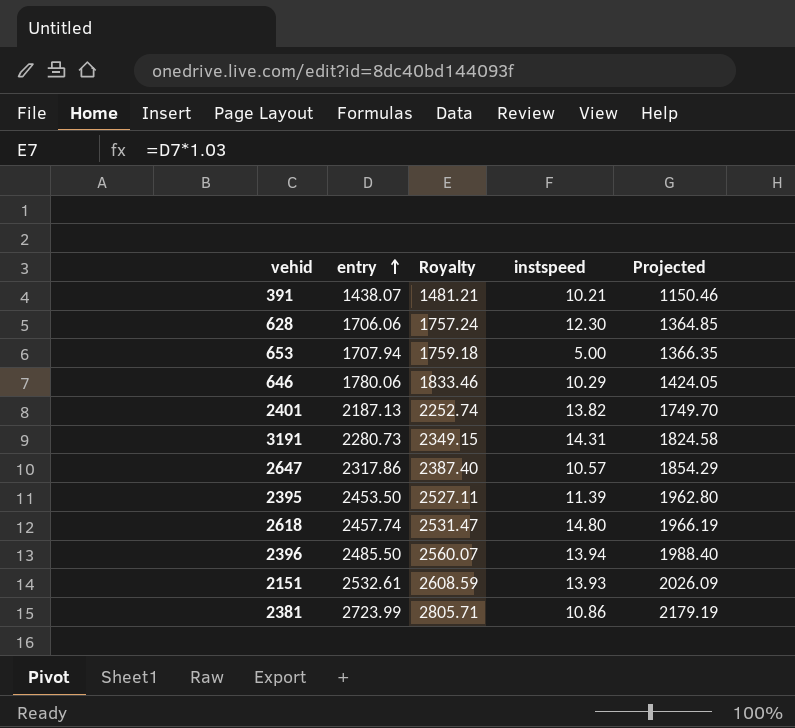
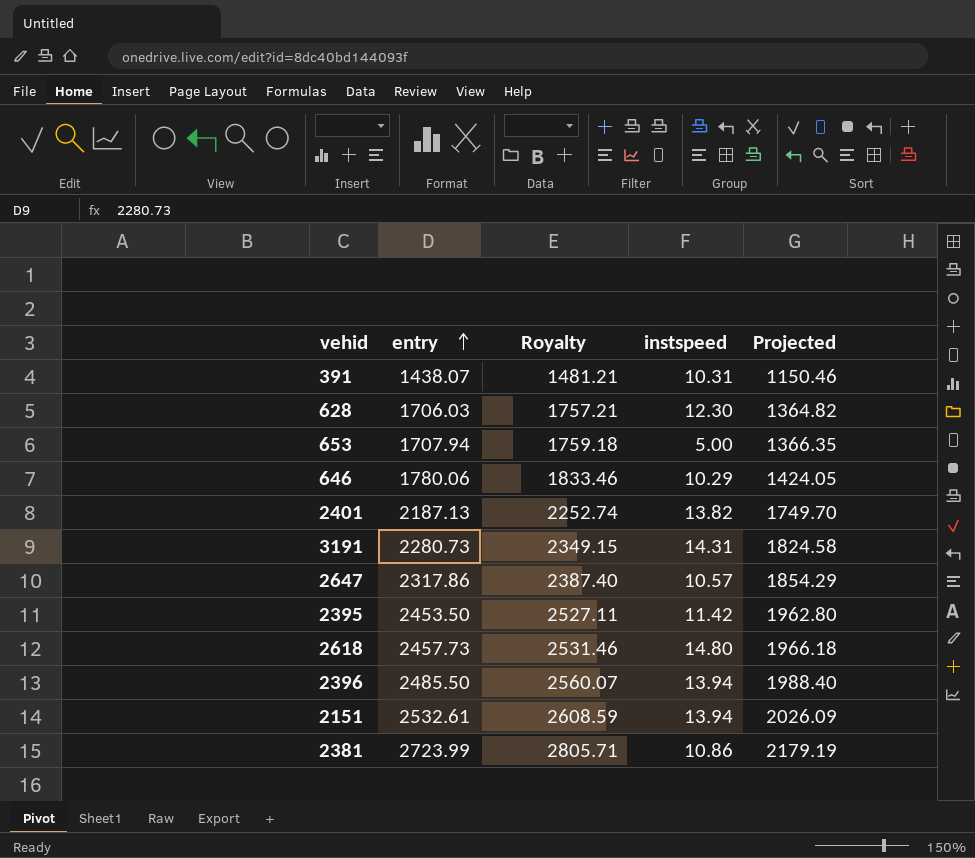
391 | instspeed: 10.21 -> 10.31
628 | entry: 1706.06 -> 1706.03
628 | Royalty: 1757.24 -> 1757.21
628 | Projected: 1364.85 -> 1364.82
2395 | instspeed: 11.39 -> 11.42
2618 | entry: 2457.74 -> 2457.73
2618 | Royalty: 2531.47 -> 2531.46
2618 | Projected: 1966.19 -> 1966.18
2151 | instspeed: 13.93 -> 13.94

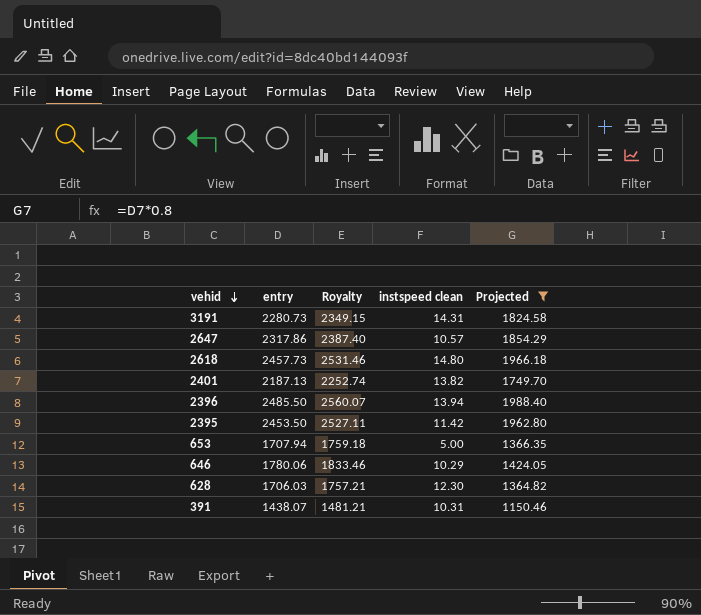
filter: none -> Projected <= 1988.40
row order: entry ascending -> vehid descending
column name: instspeed -> instspeed clean

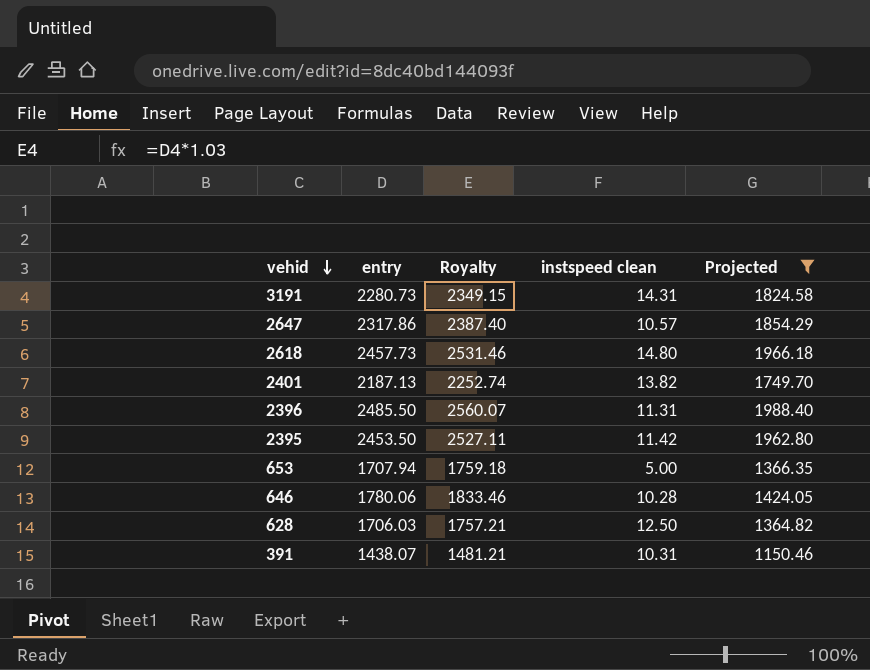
2396 | instspeed clean: 13.94 -> 11.31
646 | instspeed clean: 10.29 -> 10.28
628 | instspeed clean: 12.30 -> 12.50

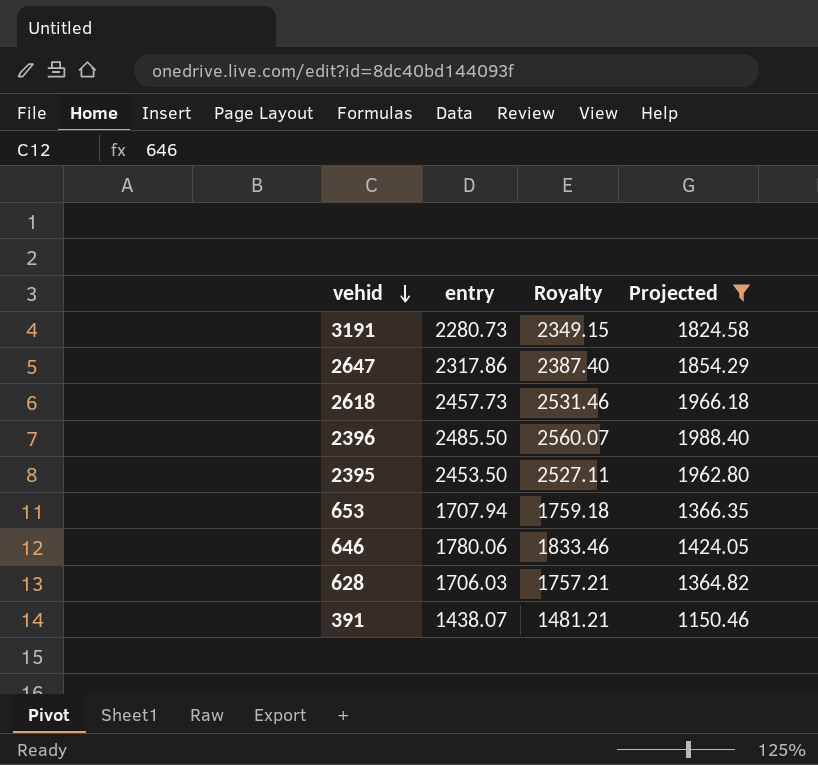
column instspeed clean | position: 4 -> none
row 2401: 2187.13 | 2252.74 | 13.82 | 1749.70 -> none

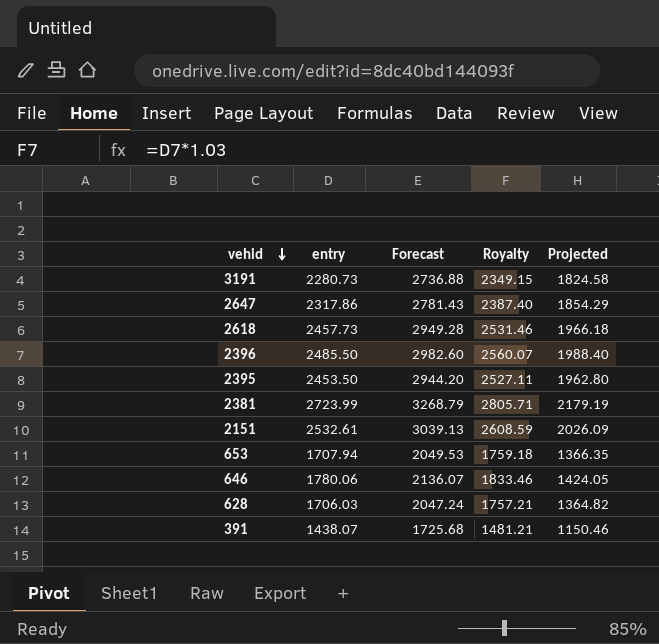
filter: Projected <= 1988.40 -> none
column Forecast | formula: none -> [entry] * 1.2

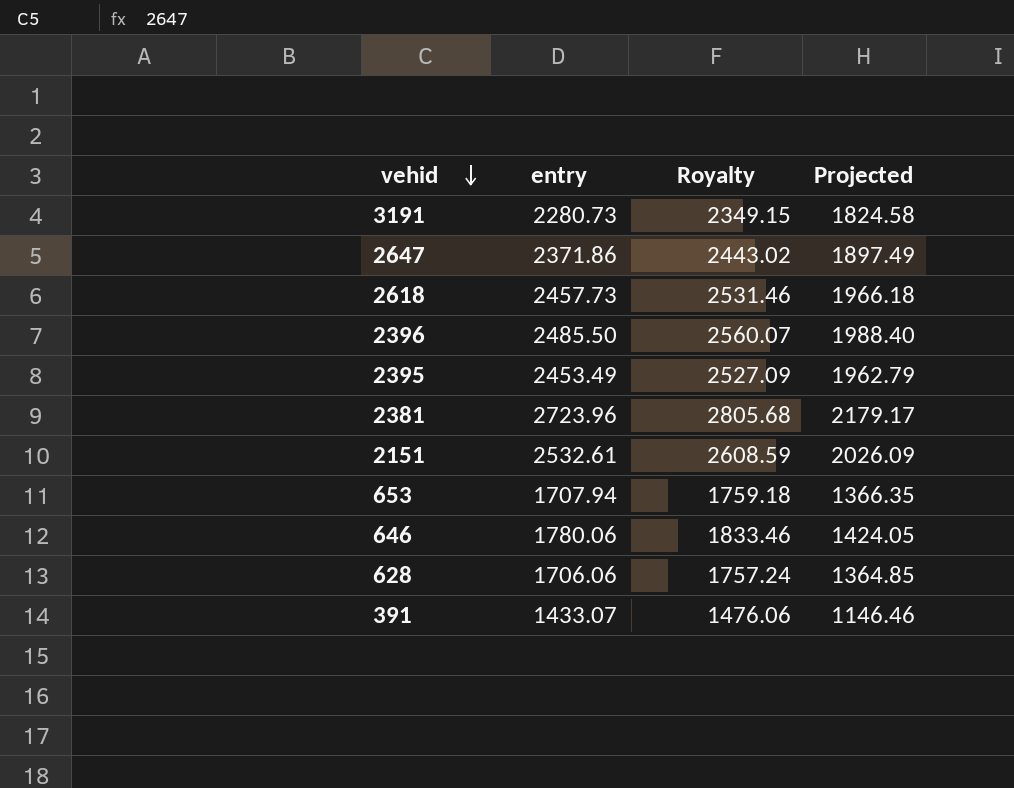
column Forecast | formula: [entry] * 1.2 -> none
2647 | entry: 2317.86 -> 2371.86
2647 | Royalty: 2387.40 -> 2443.02
2647 | Projected: 1854.29 -> 1897.49
2395 | entry: 2453.50 -> 2453.49
2395 | Royalty: 2527.11 -> 2527.09
2395 | Projected: 1962.80 -> 1962.79
2381 | entry: 2723.99 -> 2723.96
2381 | Royalty: 2805.71 -> 2805.68
2381 | Projected: 2179.19 -> 2179.17
628 | entry: 1706.03 -> 1706.06
628 | Royalty: 1757.21 -> 1757.24
628 | Projected: 1364.82 -> 1364.85
391 | entry: 1438.07 -> 1433.07
391 | Royalty: 1481.21 -> 1476.06
391 | Projected: 1150.46 -> 1146.46

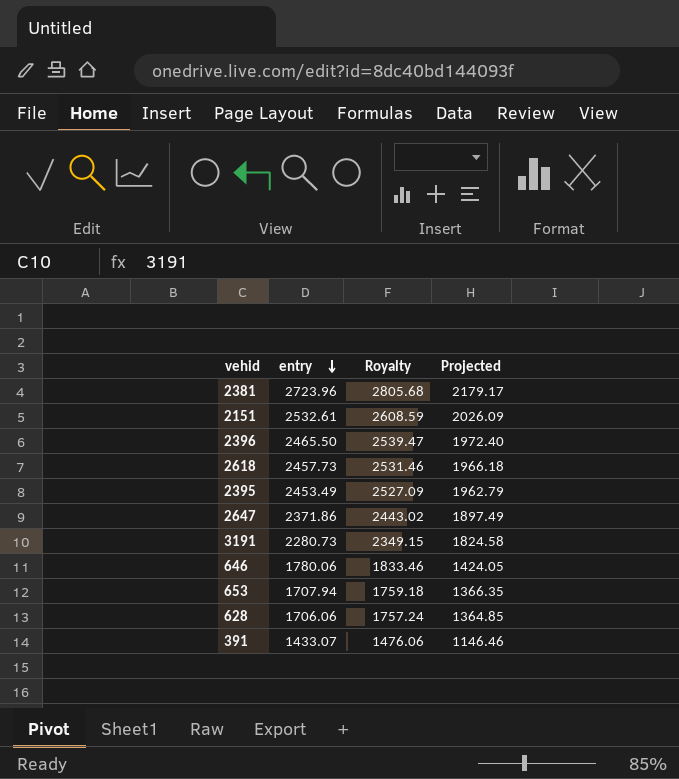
row order: vehid descending -> entry descending
2396 | entry: 2485.50 -> 2465.50
2396 | Royalty: 2560.07 -> 2539.47
2396 | Projected: 1988.40 -> 1972.40

